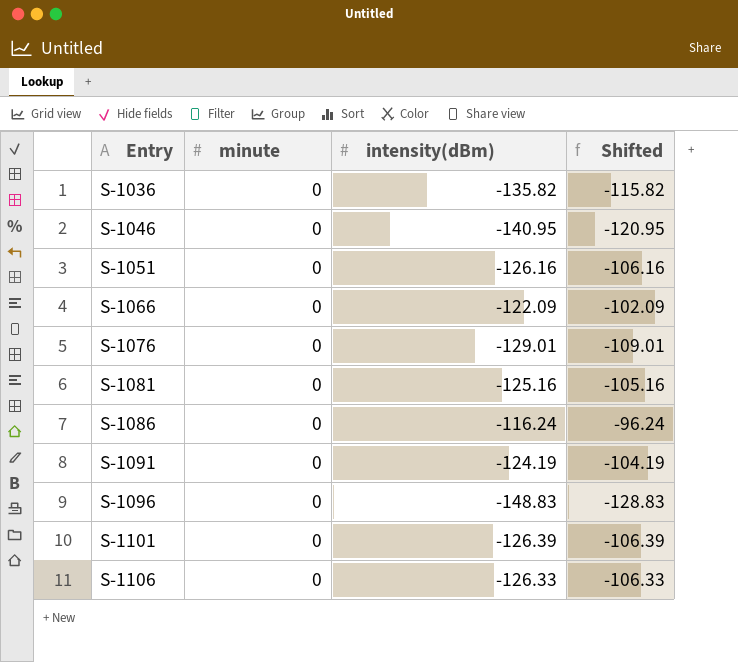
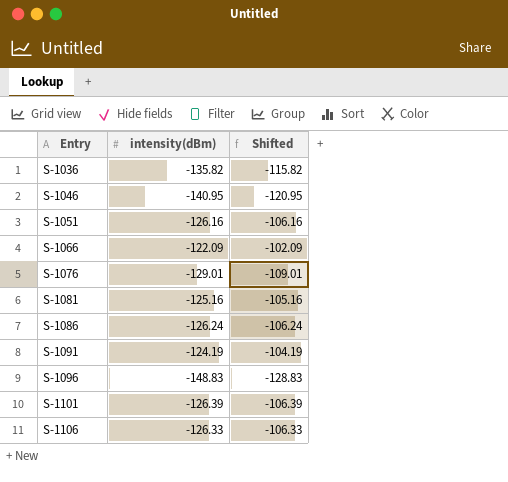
column minute | position: 2 -> none
S-1086 | intensity(dBm): -116.24 -> -126.24
S-1086 | Shifted: -96.24 -> -106.24

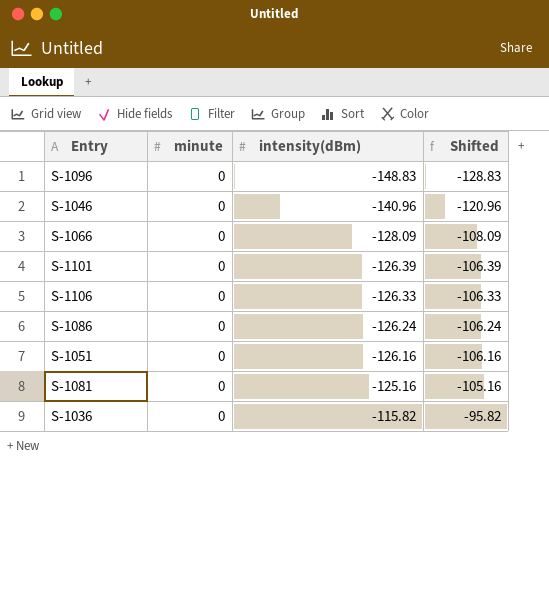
row order: Entry ascending -> intensity(dBm) ascending
column minute | position: none -> 2
row S-1076: -129.01 | -109.01 -> none
row S-1091: -124.19 | -104.19 -> none
S-1046 | intensity(dBm): -140.95 -> -140.96
S-1046 | Shifted: -120.95 -> -120.96
S-1066 | intensity(dBm): -122.09 -> -128.09
S-1066 | Shifted: -102.09 -> -108.09
S-1036 | intensity(dBm): -135.82 -> -115.82
S-1036 | Shifted: -115.82 -> -95.82

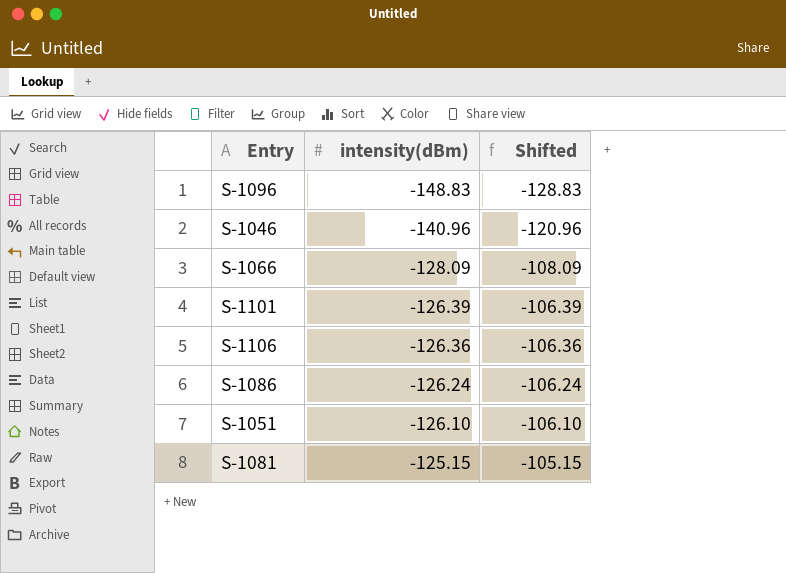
column minute | position: 2 -> none
row S-1036: 0 | -115.82 | -95.82 -> none
S-1106 | intensity(dBm): -126.33 -> -126.36
S-1106 | Shifted: -106.33 -> -106.36
S-1051 | intensity(dBm): -126.16 -> -126.10
S-1051 | Shifted: -106.16 -> -106.10
S-1081 | intensity(dBm): -125.16 -> -125.15
S-1081 | Shifted: -105.16 -> -105.15

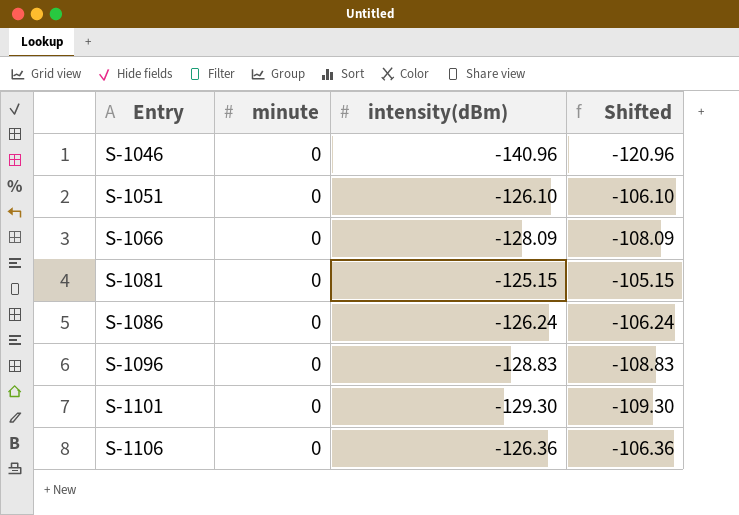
row order: intensity(dBm) ascending -> Entry ascending
column minute | position: none -> 2
S-1096 | intensity(dBm): -148.83 -> -128.83
S-1096 | Shifted: -128.83 -> -108.83
S-1101 | intensity(dBm): -126.39 -> -129.30
S-1101 | Shifted: -106.39 -> -109.30

